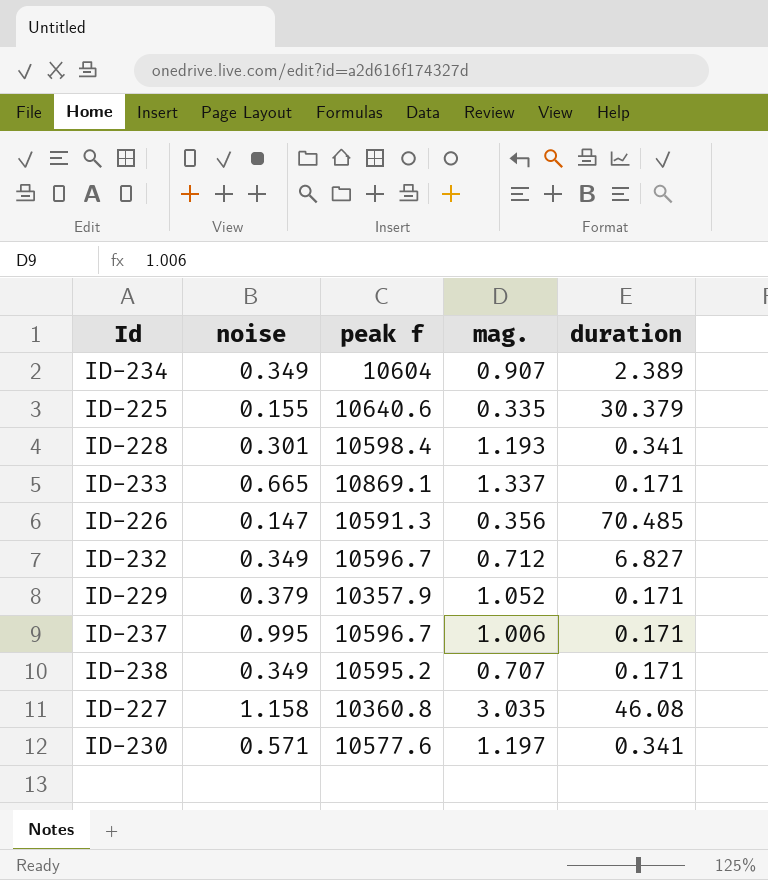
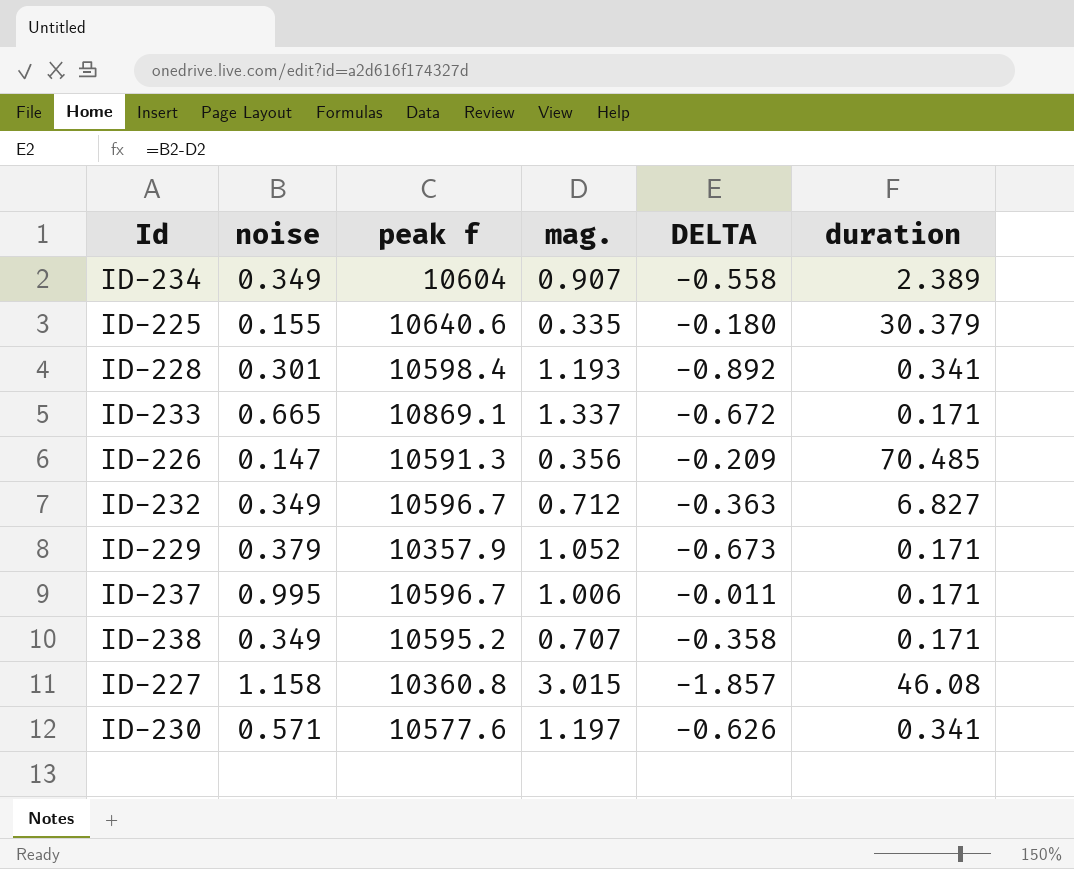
column DELTA | formula: none -> [noise] - [mag.]
ID-227 | mag.: 3.035 -> 3.015

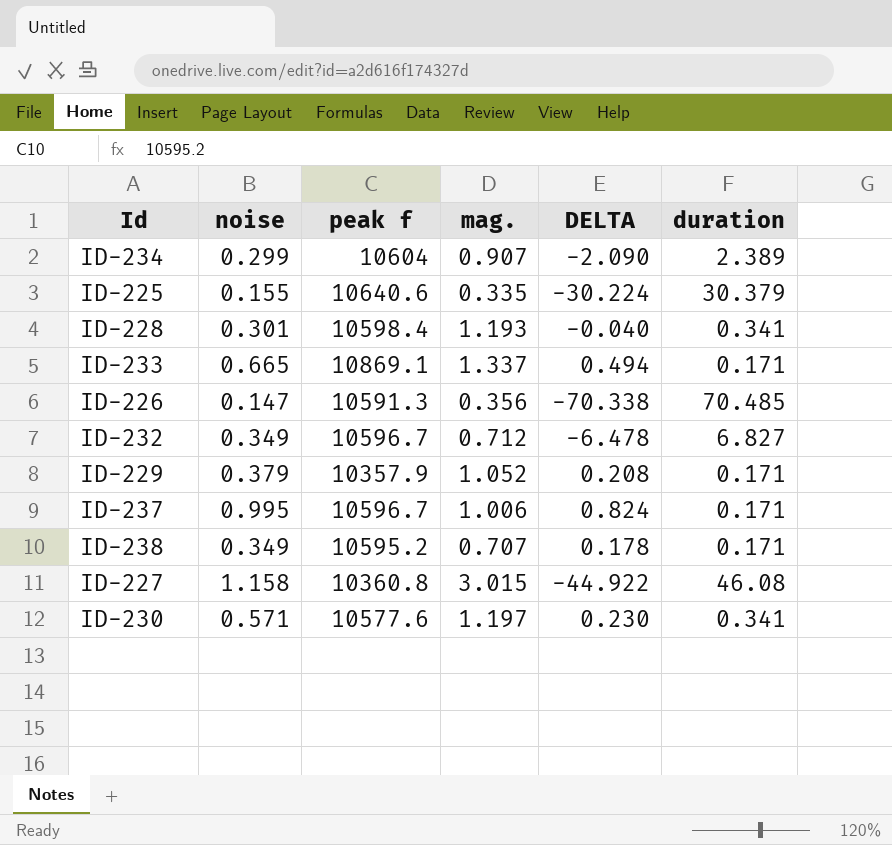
column DELTA | formula: [noise] - [mag.] -> [noise] - [duration]
ID-234 | noise: 0.349 -> 0.299

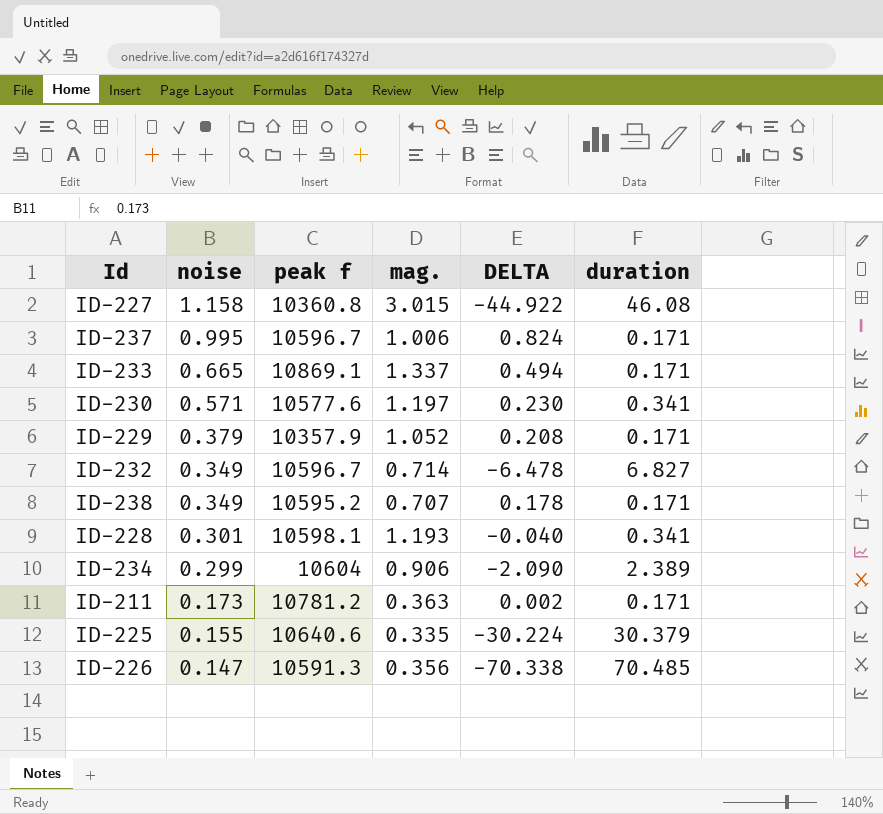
row order: none -> noise descending
ID-232 | mag.: 0.712 -> 0.714
ID-228 | peak f: 10598.4 -> 10598.1
ID-234 | mag.: 0.907 -> 0.906
row ID-211: none -> 0.173 | 10781.2 | 0.363 | 0.002 | 0.171

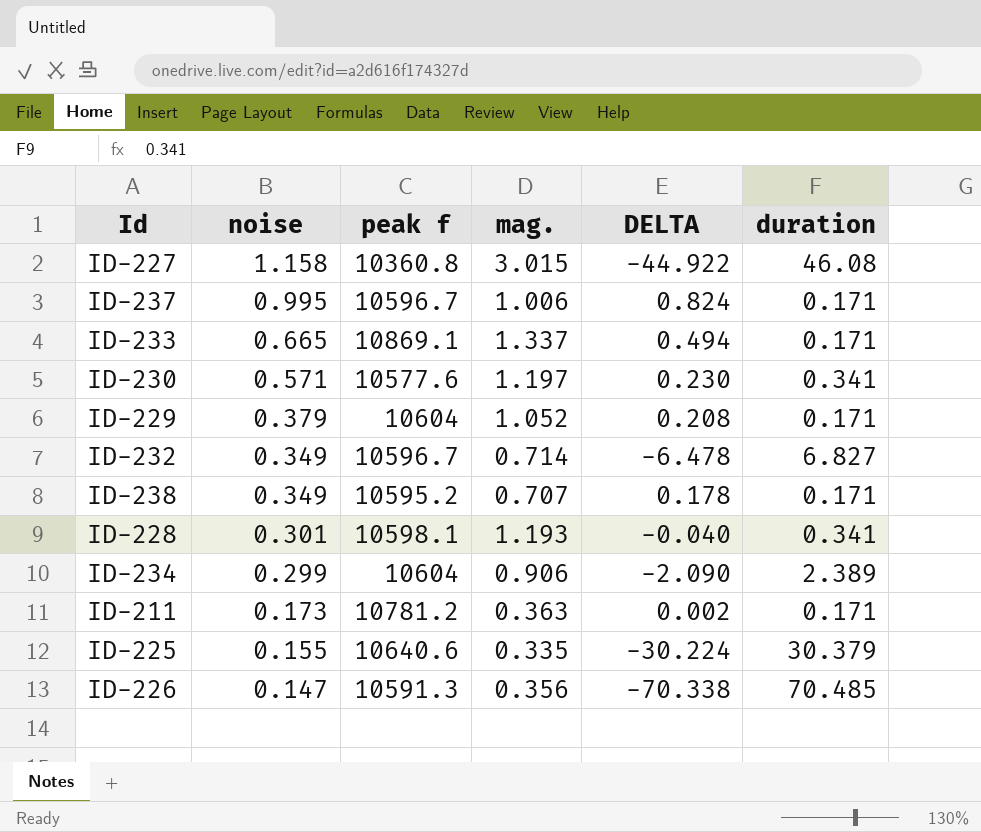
ID-229 | peak f: 10357.9 -> 10604

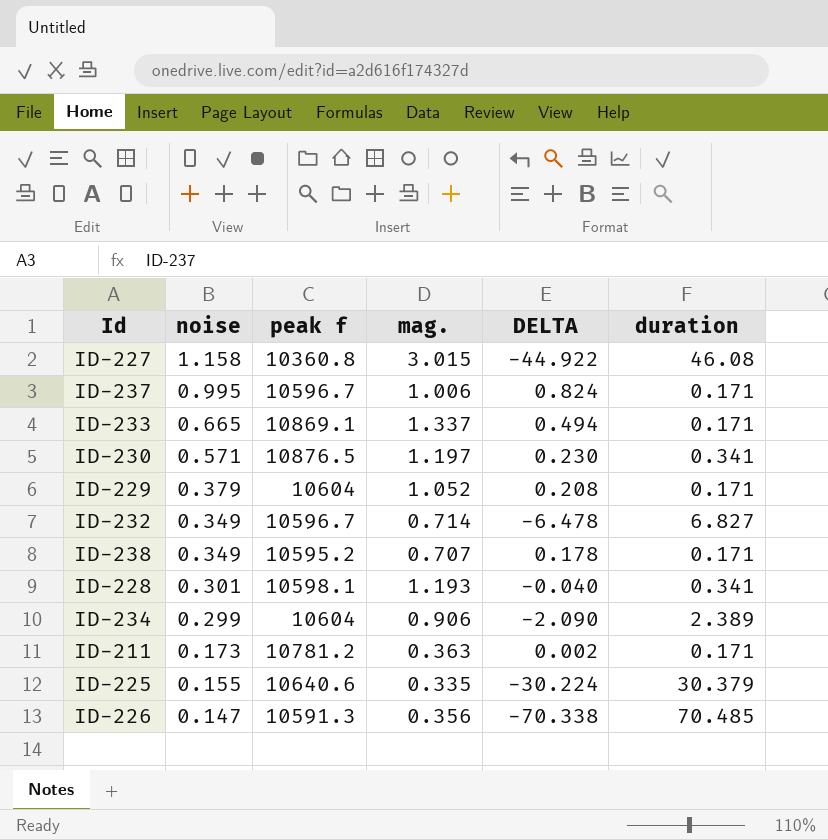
ID-230 | peak f: 10577.6 -> 10876.5

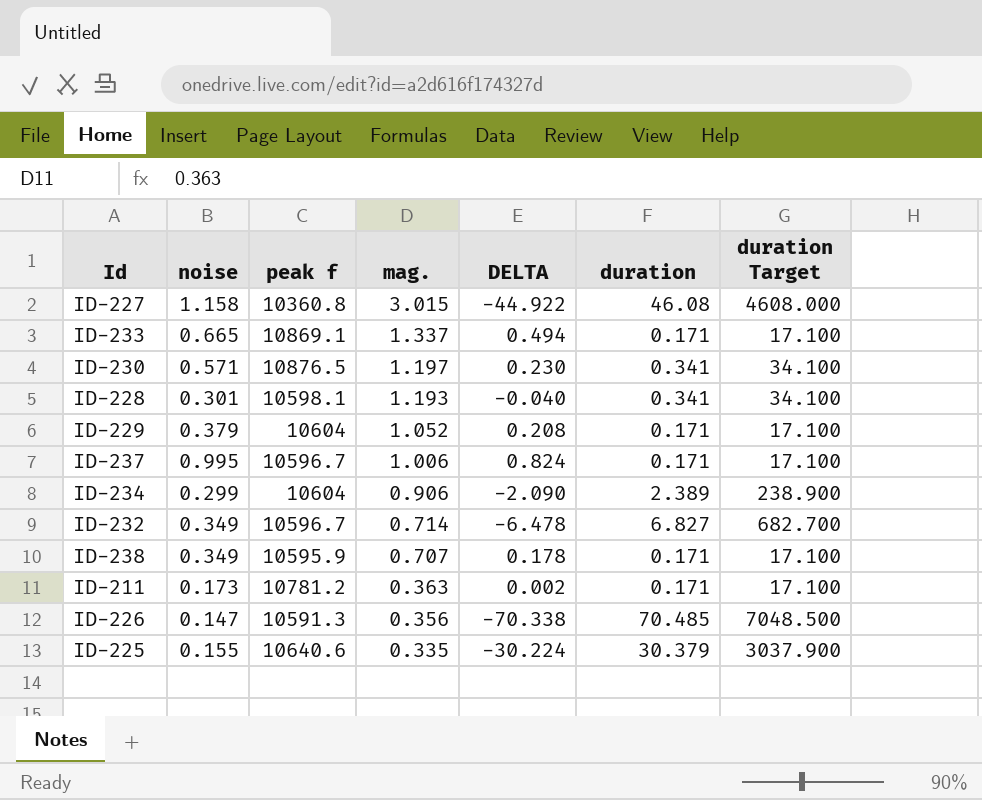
row order: noise descending -> mag. descending
column duration Target | formula: none -> [duration] * 100
ID-238 | peak f: 10595.2 -> 10595.9

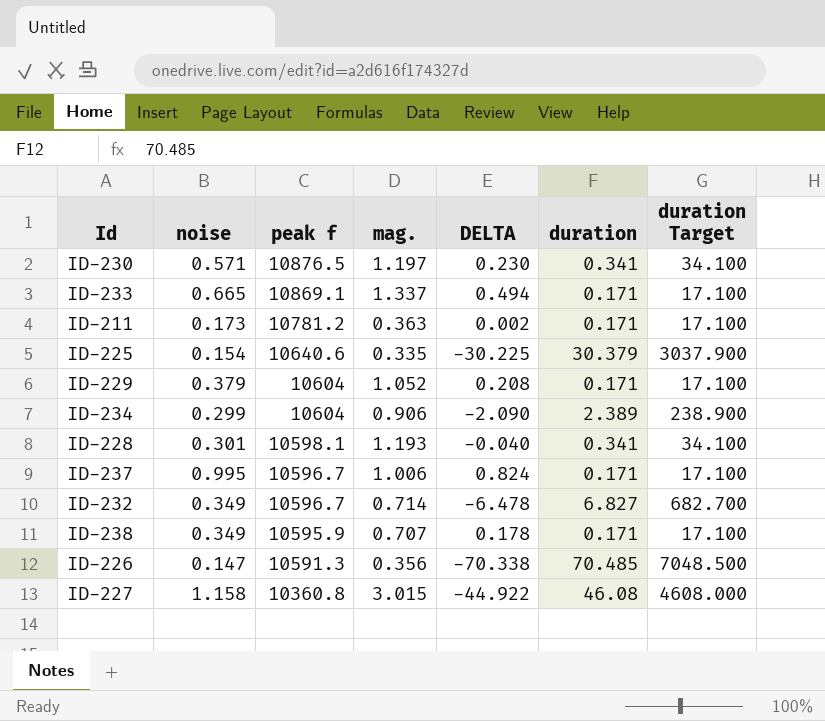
row order: mag. descending -> peak f descending
ID-225 | noise: 0.155 -> 0.154
ID-225 | DELTA: -30.224 -> -30.225

